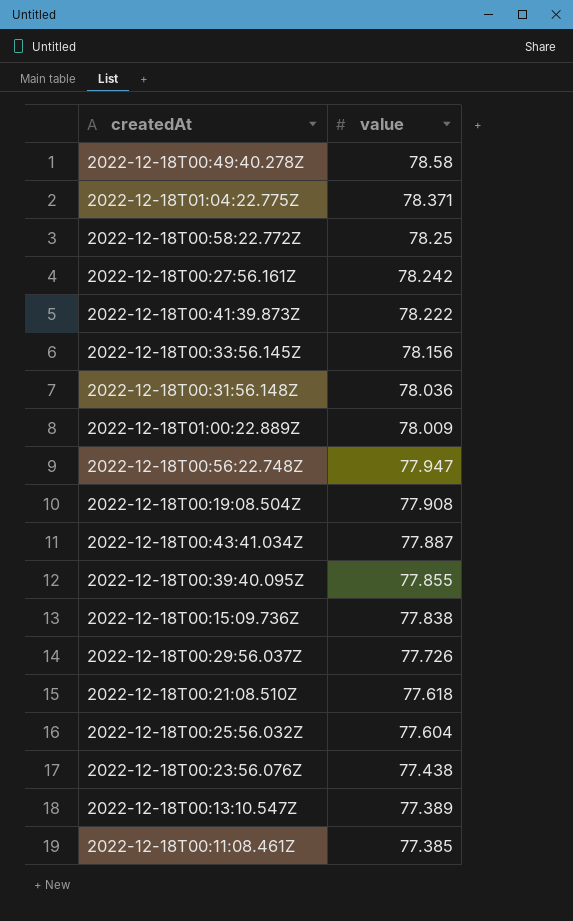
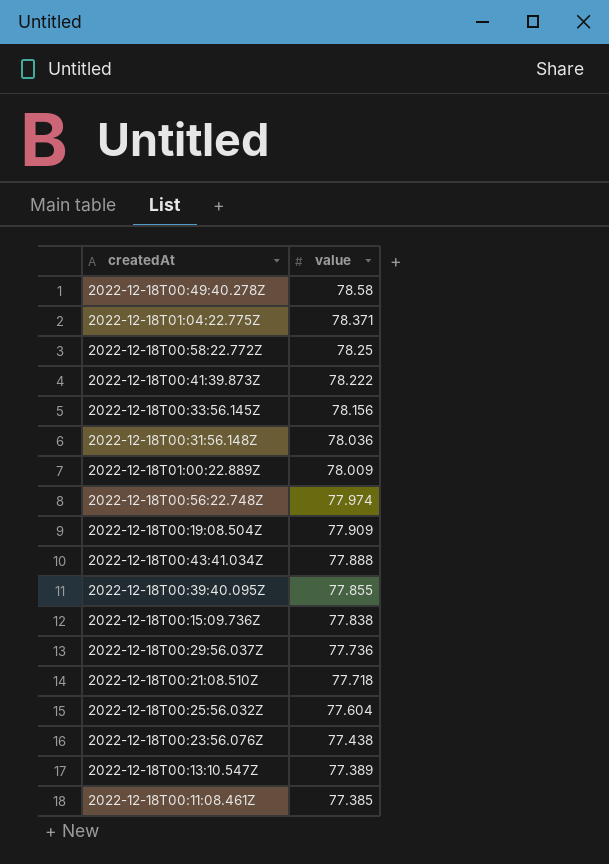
row 2022-12-18T00:27:56.161Z: 78.242 -> none
2022-12-18T00:56:22.748Z | value: 77.947 -> 77.974
2022-12-18T00:19:08.504Z | value: 77.908 -> 77.909
2022-12-18T00:43:41.034Z | value: 77.887 -> 77.888
2022-12-18T00:29:56.037Z | value: 77.726 -> 77.736
2022-12-18T00:21:08.510Z | value: 77.618 -> 77.718

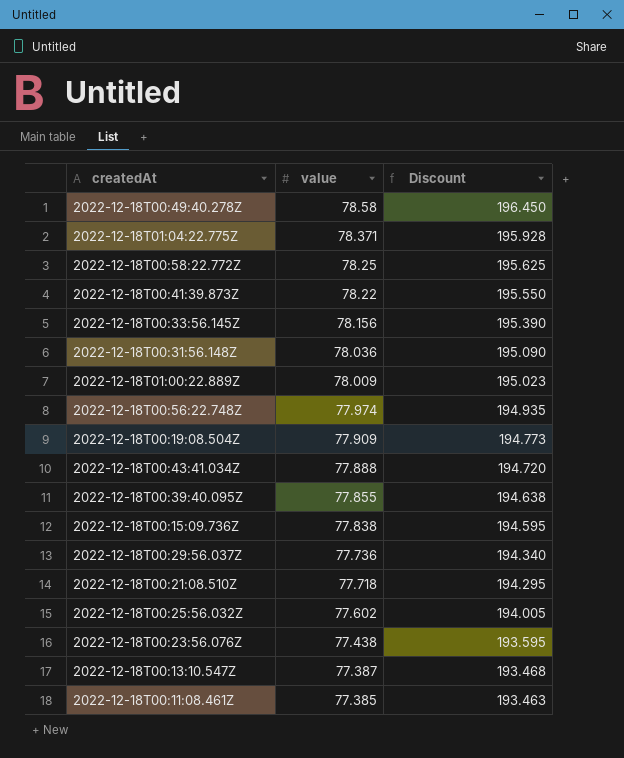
column Discount | formula: none -> [value] * 2.5
2022-12-18T00:41:39.873Z | value: 78.222 -> 78.22
2022-12-18T00:25:56.032Z | value: 77.604 -> 77.602
2022-12-18T00:13:10.547Z | value: 77.389 -> 77.387

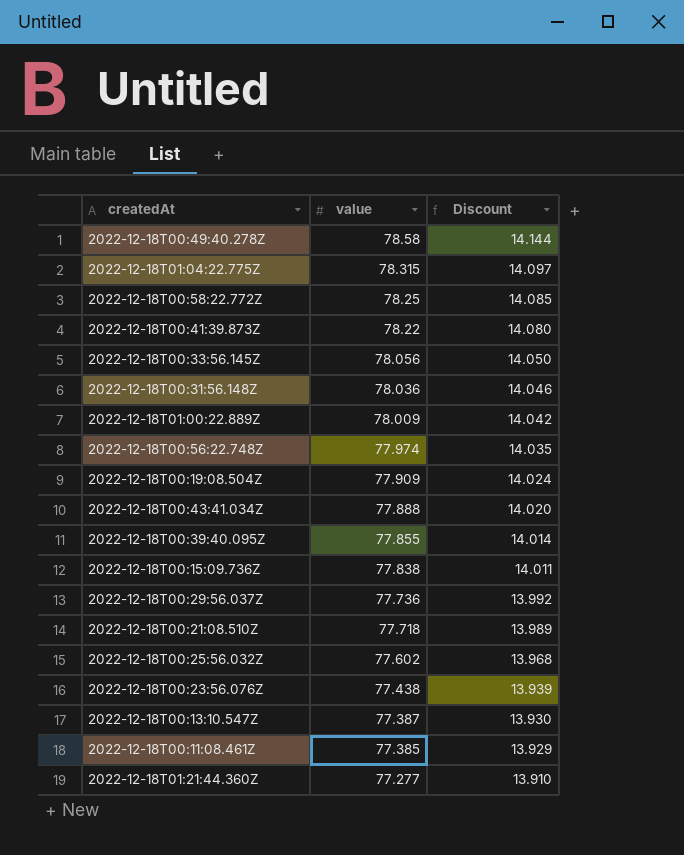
column Discount | formula: [value] * 2.5 -> [value] * 0.18
2022-12-18T01:04:22.775Z | value: 78.371 -> 78.315
2022-12-18T00:33:56.145Z | value: 78.156 -> 78.056
row 2022-12-18T01:21:44.360Z: none -> 77.277 | 13.910

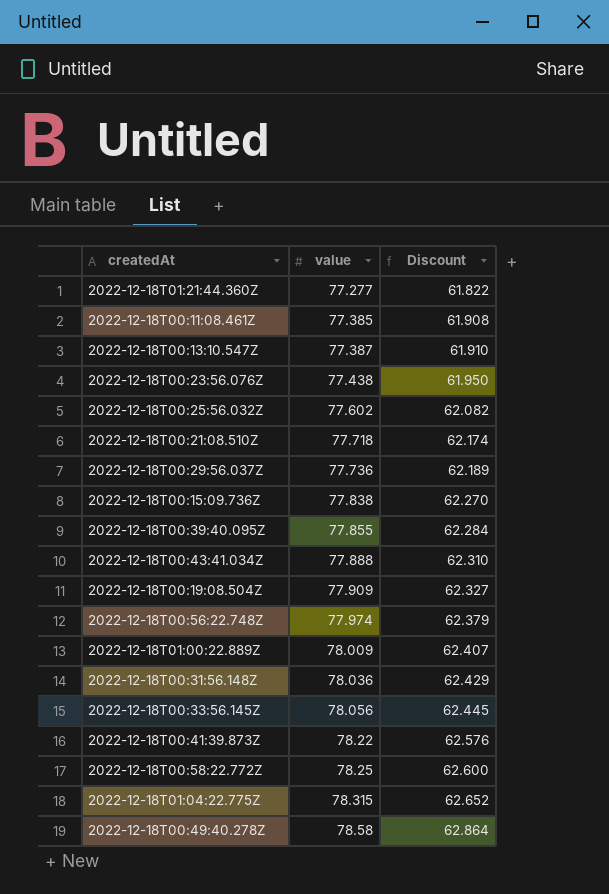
row order: value descending -> value ascending
column Discount | formula: [value] * 0.18 -> [value] * 0.8

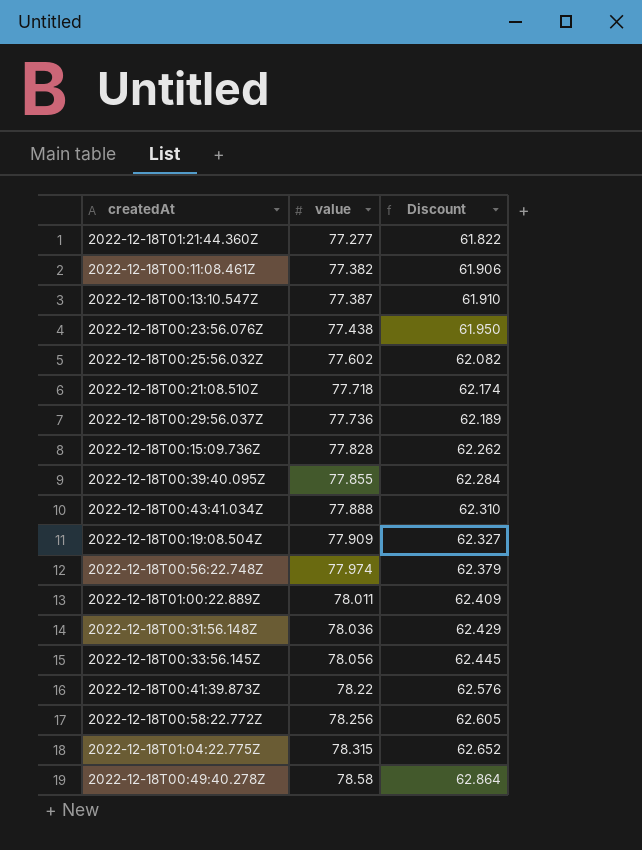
2022-12-18T00:11:08.461Z | value: 77.385 -> 77.382
2022-12-18T00:11:08.461Z | Discount: 61.908 -> 61.906
2022-12-18T00:15:09.736Z | value: 77.838 -> 77.828
2022-12-18T00:15:09.736Z | Discount: 62.270 -> 62.262
2022-12-18T01:00:22.889Z | value: 78.009 -> 78.011
2022-12-18T01:00:22.889Z | Discount: 62.407 -> 62.409
2022-12-18T00:58:22.772Z | value: 78.25 -> 78.256
2022-12-18T00:58:22.772Z | Discount: 62.600 -> 62.605

